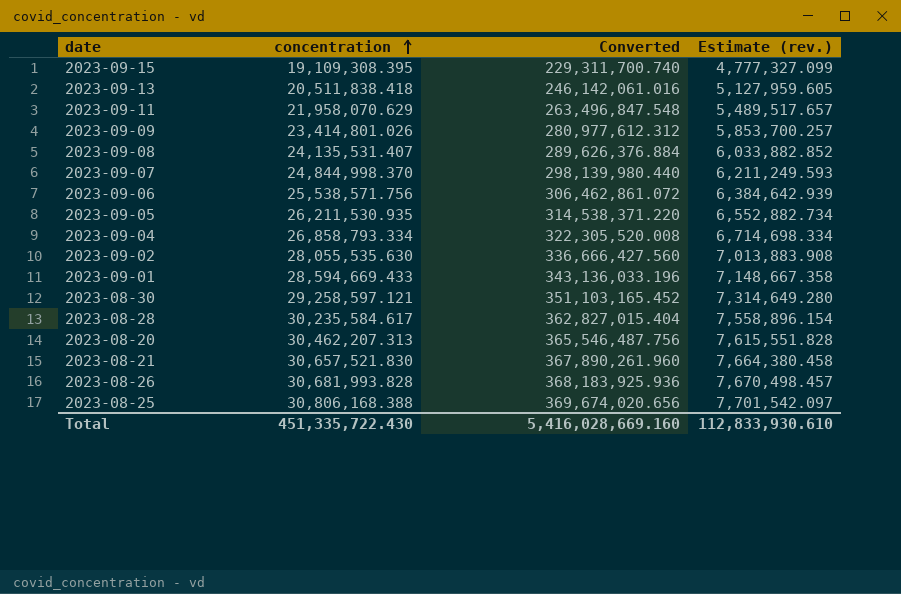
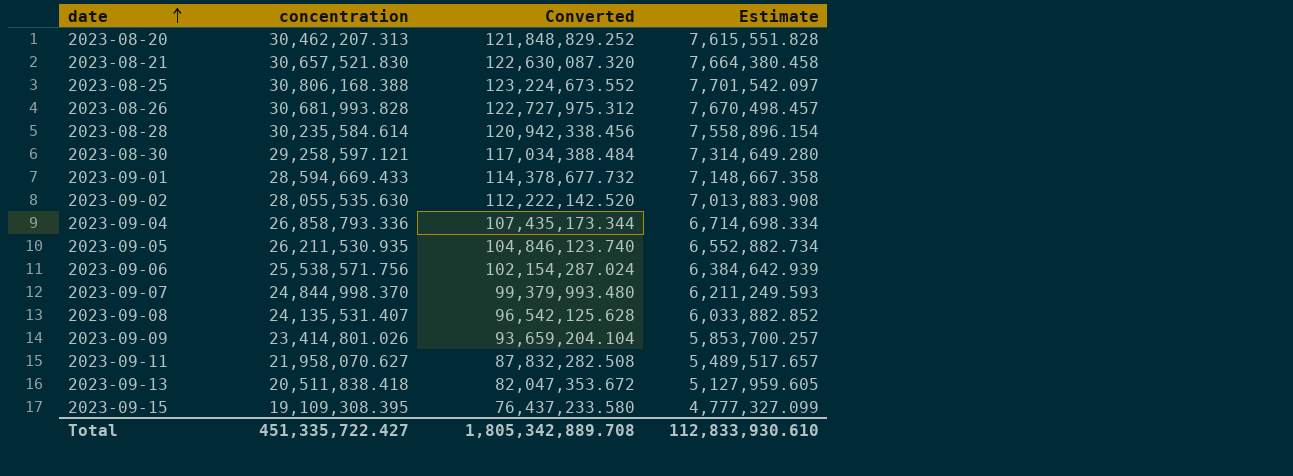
row order: concentration ascending -> date ascending
column Converted | formula: [concentration] * 12 -> [concentration] * 4
column name: Estimate (rev.) -> Estimate
2023-08-28 | concentration: 30,235,584.617 -> 30,235,584.614
2023-09-04 | concentration: 26,858,793.334 -> 26,858,793.336
2023-09-11 | concentration: 21,958,070.629 -> 21,958,070.627
Total | concentration: 451,335,722.430 -> 451,335,722.427
Total | Converted: 5,416,028,669.160 -> 1,805,342,889.708

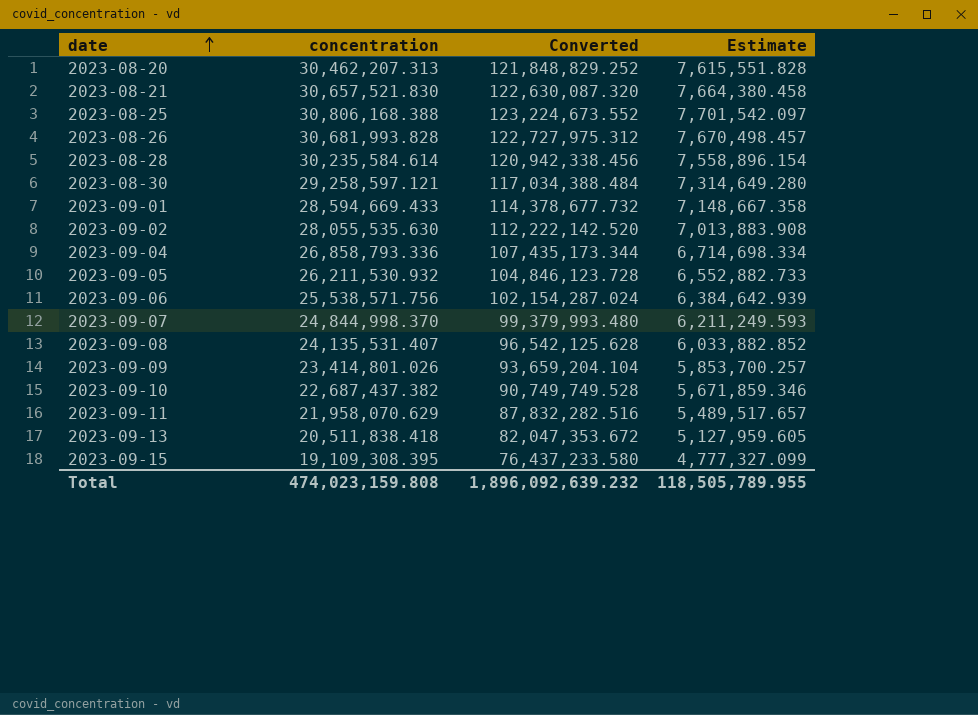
2023-09-05 | concentration: 26,211,530.935 -> 26,211,530.932
2023-09-05 | Converted: 104,846,123.740 -> 104,846,123.728
2023-09-05 | Estimate: 6,552,882.734 -> 6,552,882.733
row 2023-09-10: none -> 22,687,437.382 | 90,749,749.528 | 5,671,859.346
2023-09-11 | concentration: 21,958,070.627 -> 21,958,070.629
2023-09-11 | Converted: 87,832,282.508 -> 87,832,282.516
Total | concentration: 451,335,722.427 -> 474,023,159.808
Total | Converted: 1,805,342,889.708 -> 1,896,092,639.232
Total | Estimate: 112,833,930.610 -> 118,505,789.955

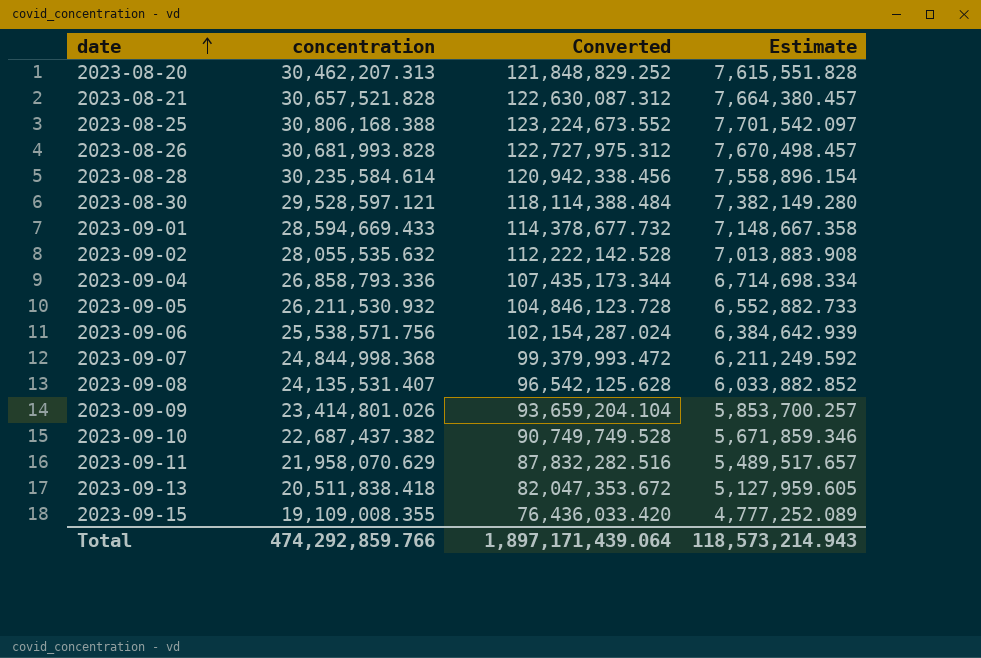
2023-08-21 | concentration: 30,657,521.830 -> 30,657,521.828
2023-08-21 | Converted: 122,630,087.320 -> 122,630,087.312
2023-08-21 | Estimate: 7,664,380.458 -> 7,664,380.457
2023-08-30 | concentration: 29,258,597.121 -> 29,528,597.121
2023-08-30 | Converted: 117,034,388.484 -> 118,114,388.484
2023-08-30 | Estimate: 7,314,649.280 -> 7,382,149.280
2023-09-02 | concentration: 28,055,535.630 -> 28,055,535.632
2023-09-02 | Converted: 112,222,142.520 -> 112,222,142.528
2023-09-07 | concentration: 24,844,998.370 -> 24,844,998.368
2023-09-07 | Converted: 99,379,993.480 -> 99,379,993.472
2023-09-07 | Estimate: 6,211,249.593 -> 6,211,249.592
2023-09-15 | concentration: 19,109,308.395 -> 19,109,008.355
2023-09-15 | Converted: 76,437,233.580 -> 76,436,033.420
2023-09-15 | Estimate: 4,777,327.099 -> 4,777,252.089
Total | concentration: 474,023,159.808 -> 474,292,859.766
Total | Converted: 1,896,092,639.232 -> 1,897,171,439.064
Total | Estimate: 118,505,789.955 -> 118,573,214.943

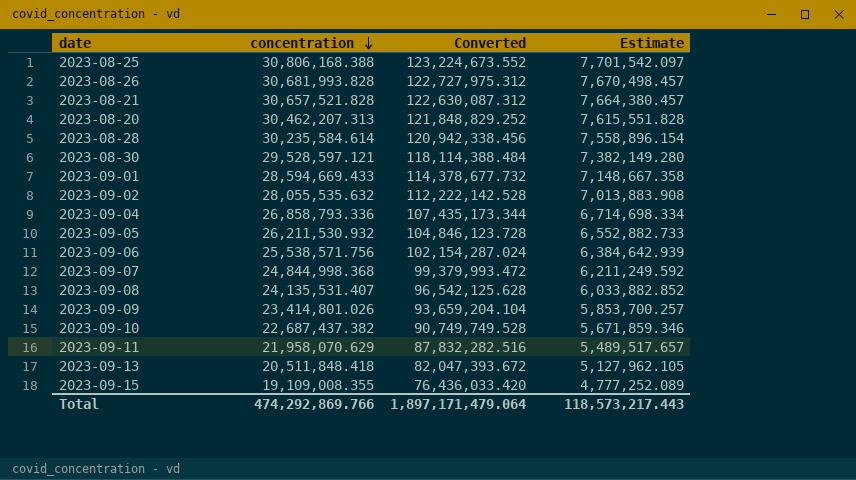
row order: date ascending -> concentration descending
2023-09-13 | concentration: 20,511,838.418 -> 20,511,848.418
2023-09-13 | Converted: 82,047,353.672 -> 82,047,393.672
2023-09-13 | Estimate: 5,127,959.605 -> 5,127,962.105
Total | concentration: 474,292,859.766 -> 474,292,869.766
Total | Converted: 1,897,171,439.064 -> 1,897,171,479.064
Total | Estimate: 118,573,214.943 -> 118,573,217.443

